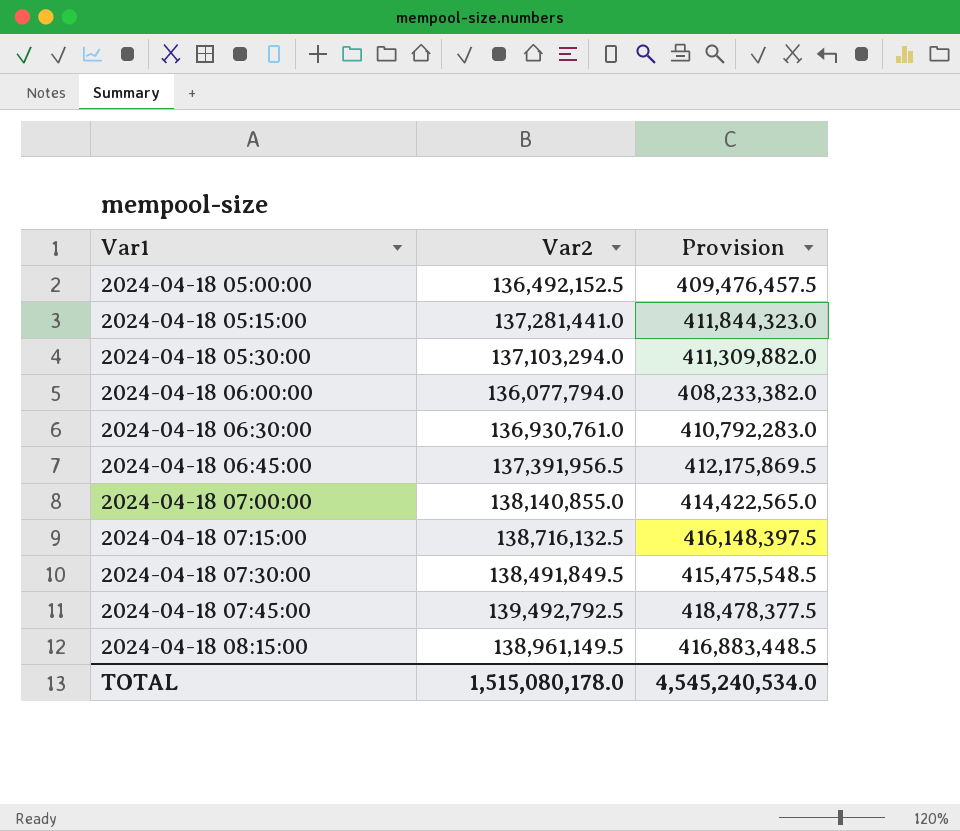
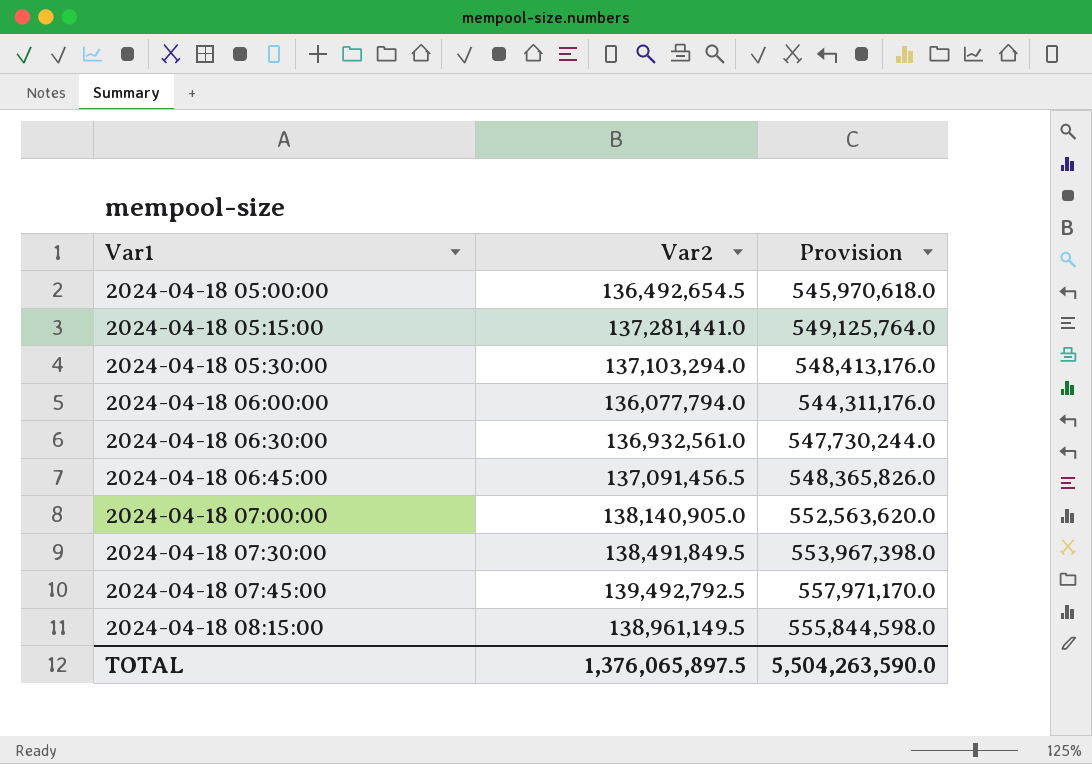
column Provision | formula: [Var2] * 3 -> [Var2] * 4
row 2024-04-18 07:15:00: 138,716,132.5 | 416,148,397.5 -> none
2024-04-18 05:00:00 | Var2: 136,492,152.5 -> 136,492,654.5
2024-04-18 06:30:00 | Var2: 136,930,761.0 -> 136,932,561.0
2024-04-18 06:45:00 | Var2: 137,391,956.5 -> 137,091,456.5
2024-04-18 07:00:00 | Var2: 138,140,855.0 -> 138,140,905.0
TOTAL | Var2: 1,515,080,178.0 -> 1,376,065,897.5
TOTAL | Provision: 4,545,240,534.0 -> 5,504,263,590.0

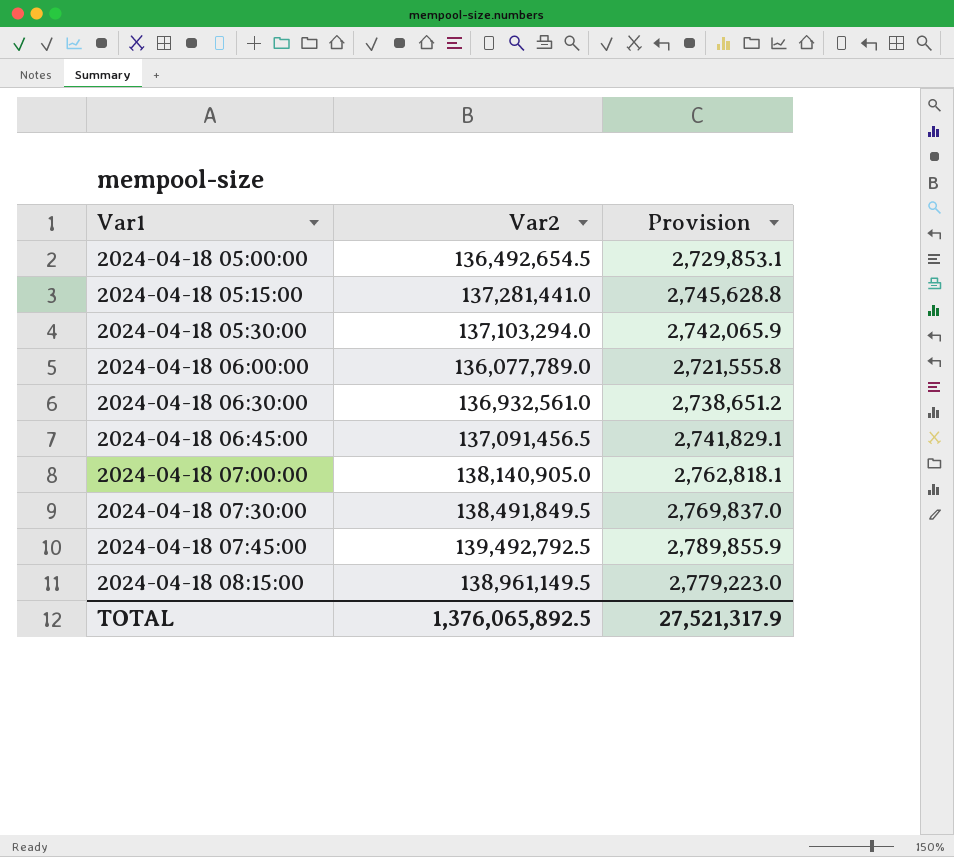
column Provision | formula: [Var2] * 4 -> [Var2] * 0.02
2024-04-18 06:00:00 | Var2: 136,077,794.0 -> 136,077,789.0
TOTAL | Var2: 1,376,065,897.5 -> 1,376,065,892.5
TOTAL | Provision: 5,504,263,590.0 -> 27,521,317.9

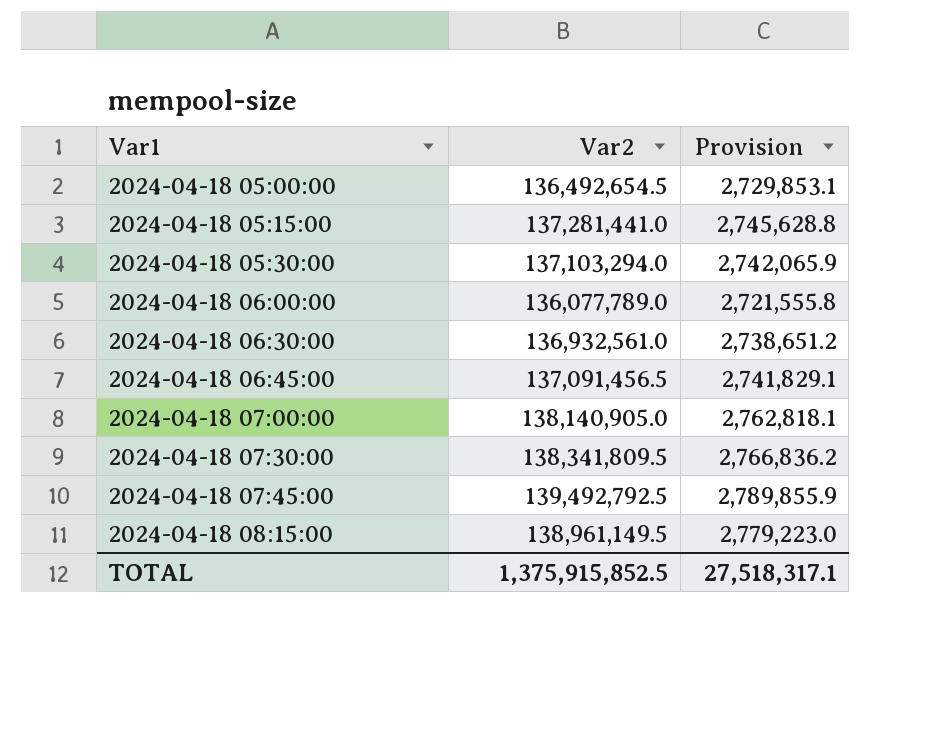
2024-04-18 07:30:00 | Var2: 138,491,849.5 -> 138,341,809.5
2024-04-18 07:30:00 | Provision: 2,769,837.0 -> 2,766,836.2
TOTAL | Var2: 1,376,065,892.5 -> 1,375,915,852.5
TOTAL | Provision: 27,521,317.9 -> 27,518,317.1

